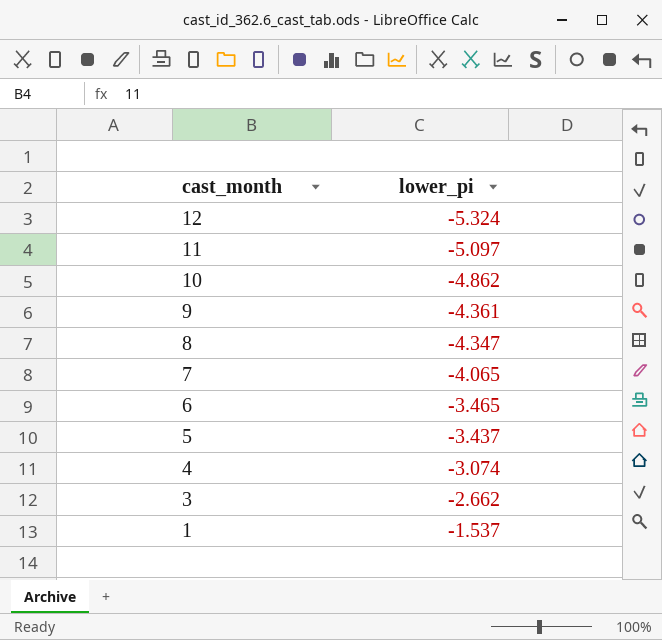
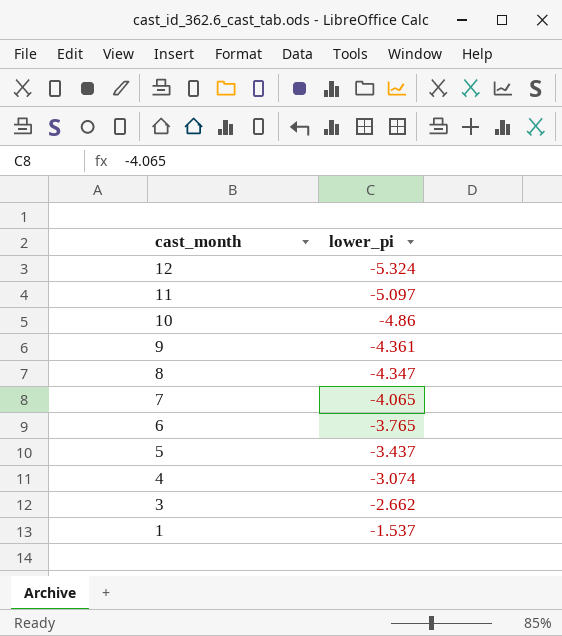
10 | lower_pi: -4.862 -> -4.86
6 | lower_pi: -3.465 -> -3.765

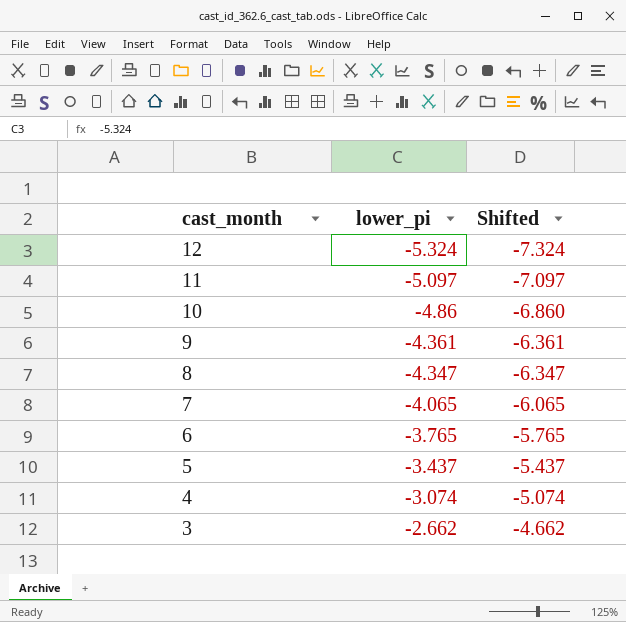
column Shifted | formula: none -> [lower_pi] - 2
row 1: -1.537 -> none

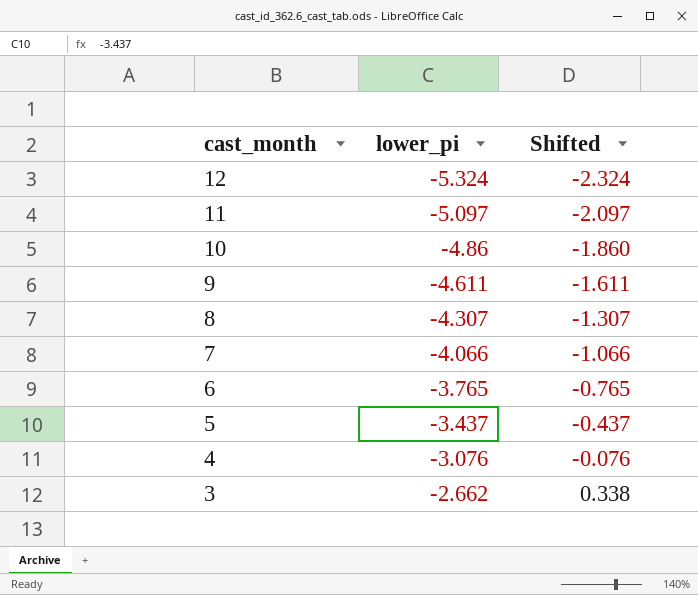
column Shifted | formula: [lower_pi] - 2 -> [lower_pi] + 3
9 | lower_pi: -4.361 -> -4.611
8 | lower_pi: -4.347 -> -4.307
7 | lower_pi: -4.065 -> -4.066
4 | lower_pi: -3.074 -> -3.076

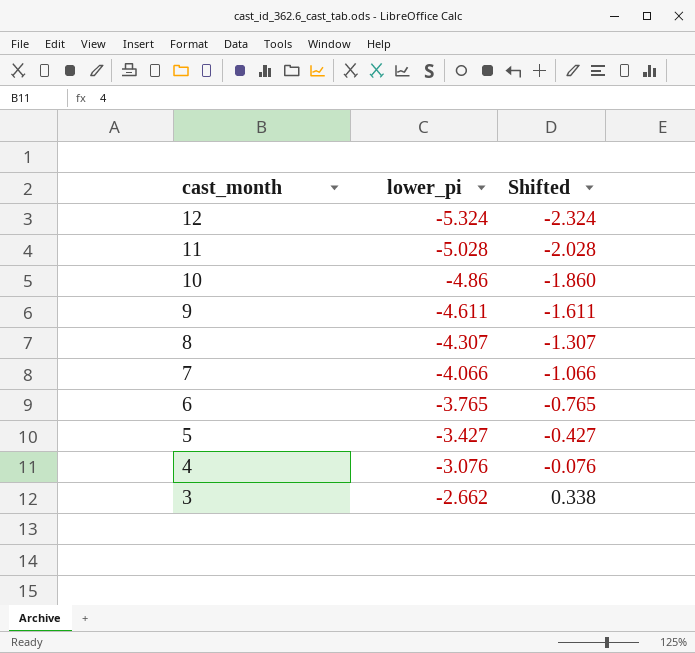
11 | lower_pi: -5.097 -> -5.028
11 | Shifted: -2.097 -> -2.028
5 | lower_pi: -3.437 -> -3.427
5 | Shifted: -0.437 -> -0.427

